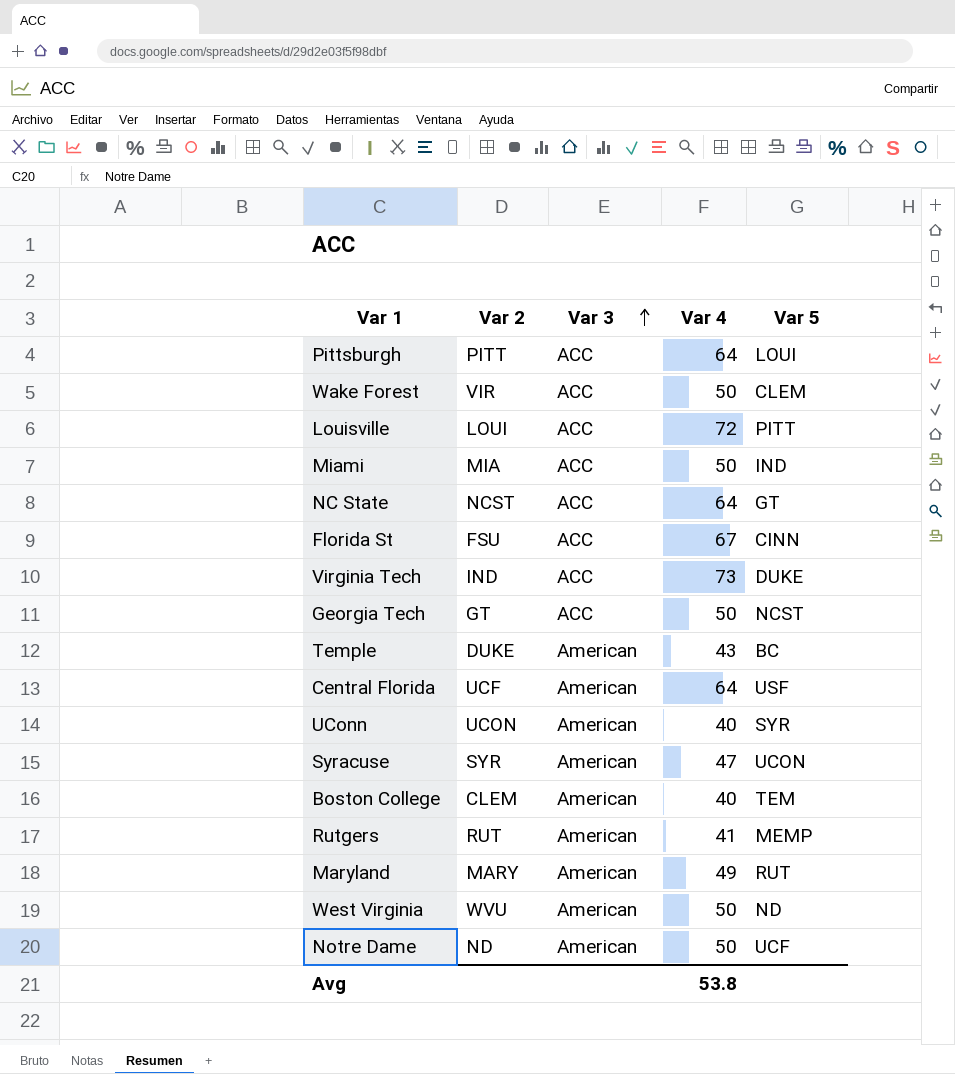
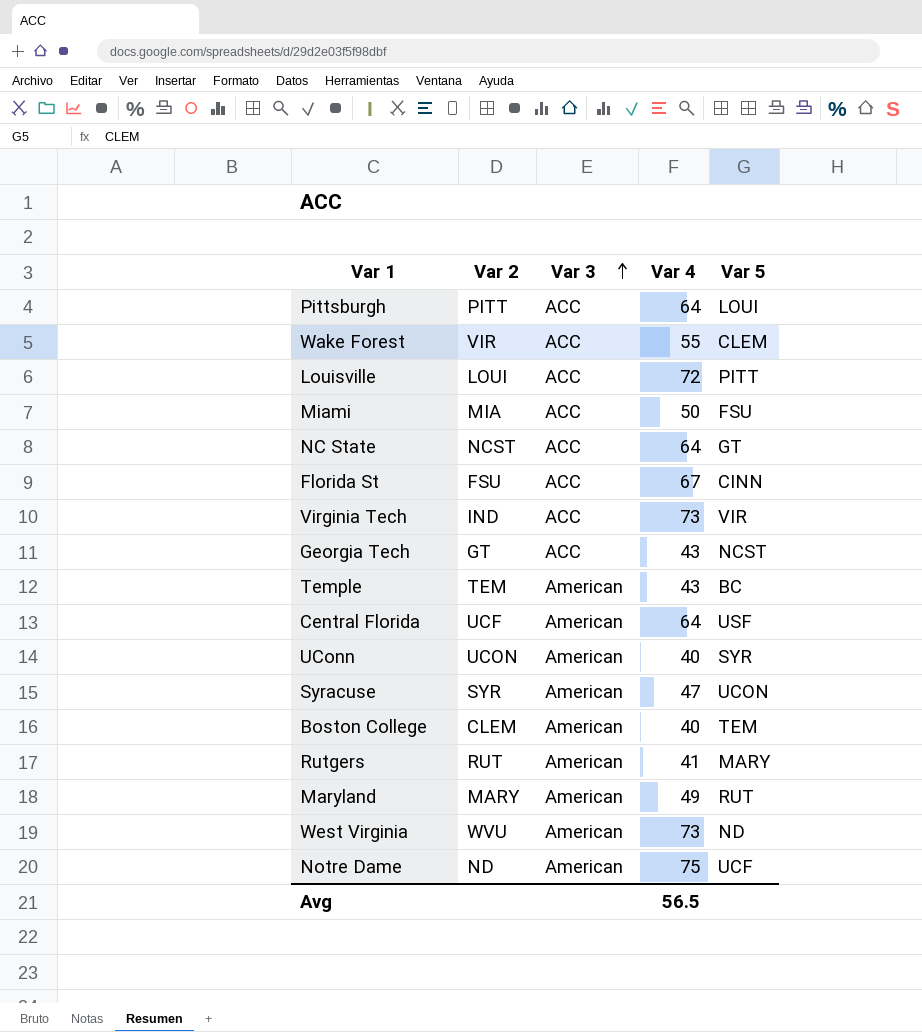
Wake Forest | Var 4: 50 -> 55
Miami | Var 5: IND -> FSU
Virginia Tech | Var 5: DUKE -> VIR
Georgia Tech | Var 4: 50 -> 43
Temple | Var 2: DUKE -> TEM
Rutgers | Var 5: MEMP -> MARY
West Virginia | Var 4: 50 -> 73
Notre Dame | Var 4: 50 -> 75
Avg | Var 4: 53.8 -> 56.5

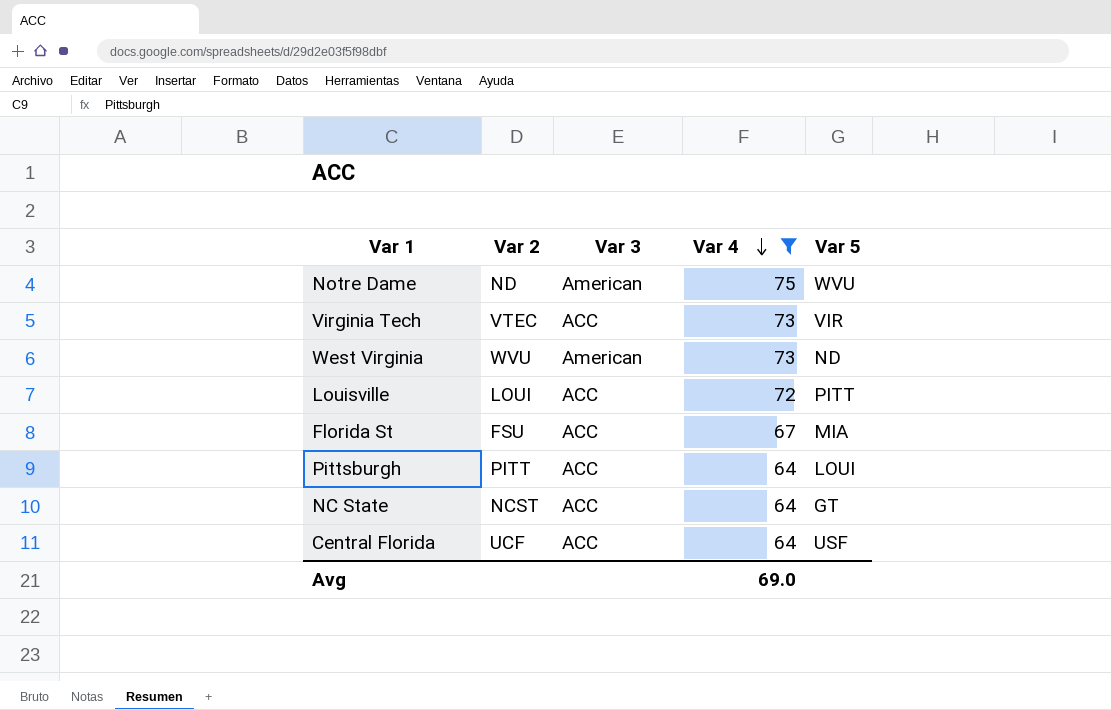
filter: none -> Var 4 >= 64
row order: Var 3 ascending -> Var 4 descending
Notre Dame | Var 5: UCF -> WVU
Virginia Tech | Var 2: IND -> VTEC
Florida St | Var 5: CINN -> MIA
Central Florida | Var 3: American -> ACC
Avg | Var 4: 56.5 -> 69.0

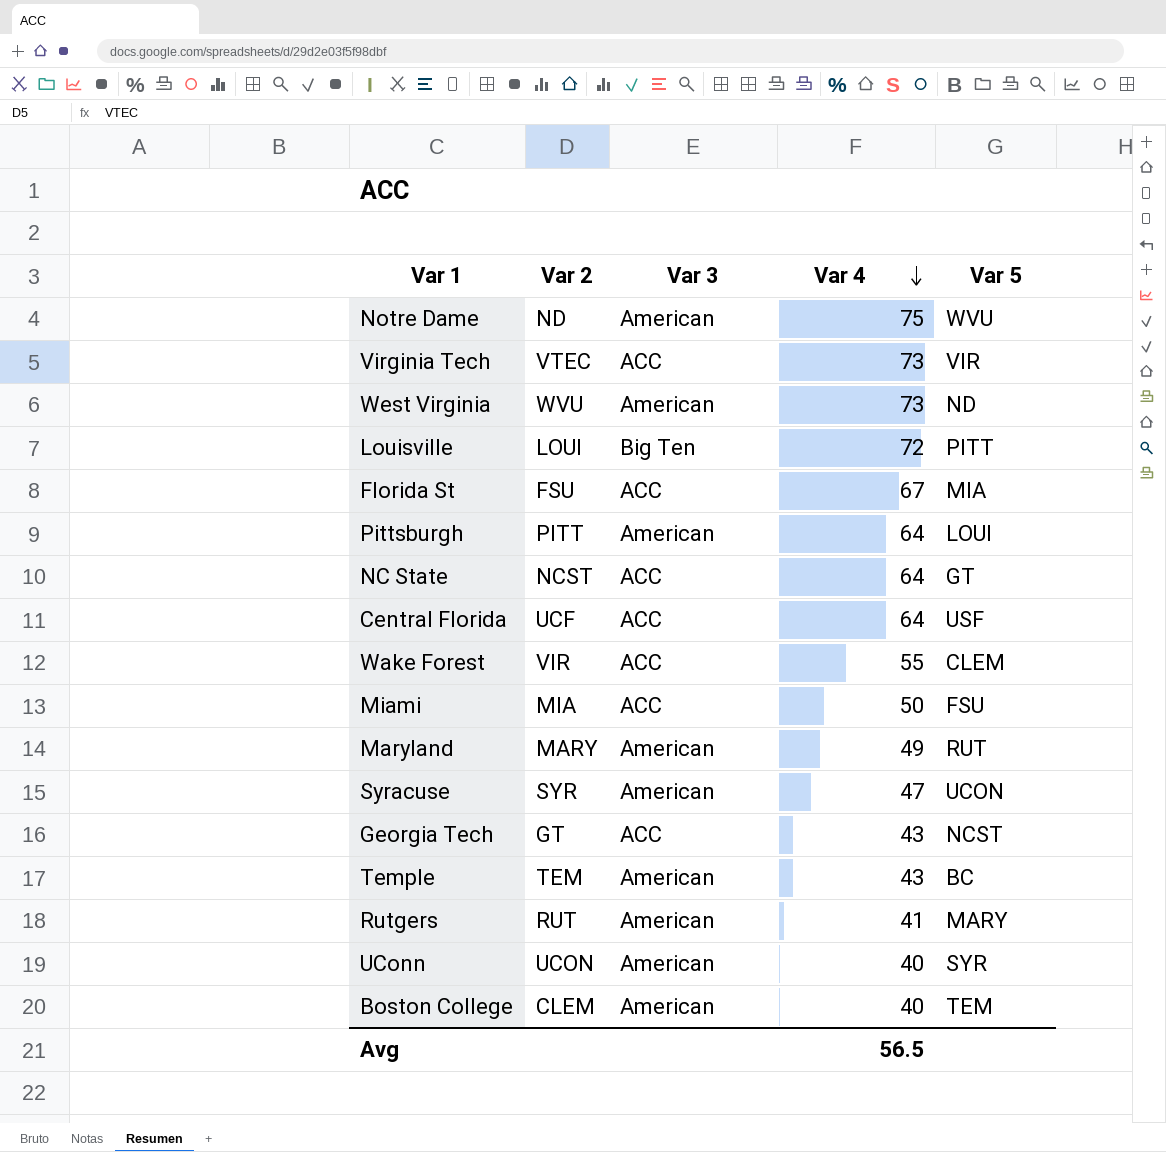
filter: Var 4 >= 64 -> none
Louisville | Var 3: ACC -> Big Ten
Pittsburgh | Var 3: ACC -> American
Avg | Var 4: 69.0 -> 56.5

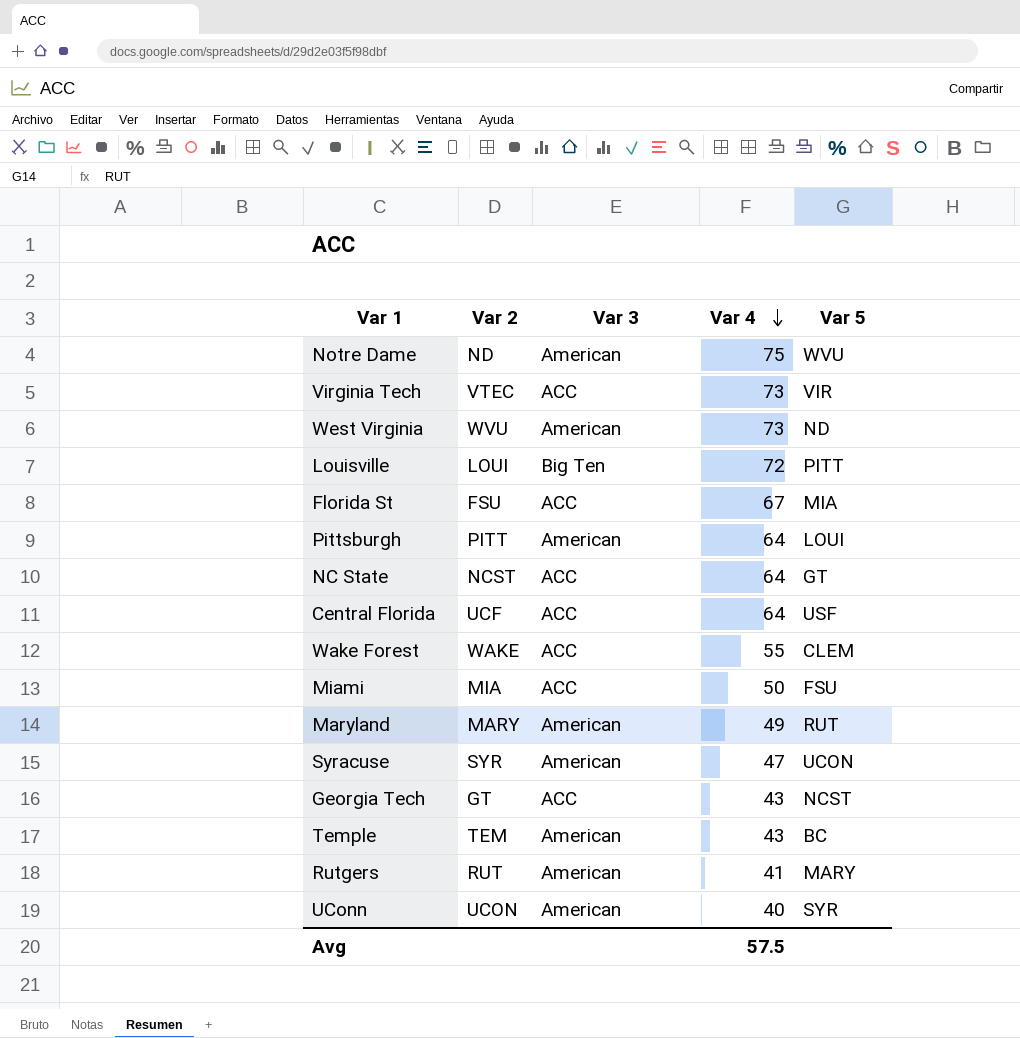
row Boston College: CLEM | American | 40 | TEM -> none
Wake Forest | Var 2: VIR -> WAKE
Avg | Var 4: 56.5 -> 57.5

